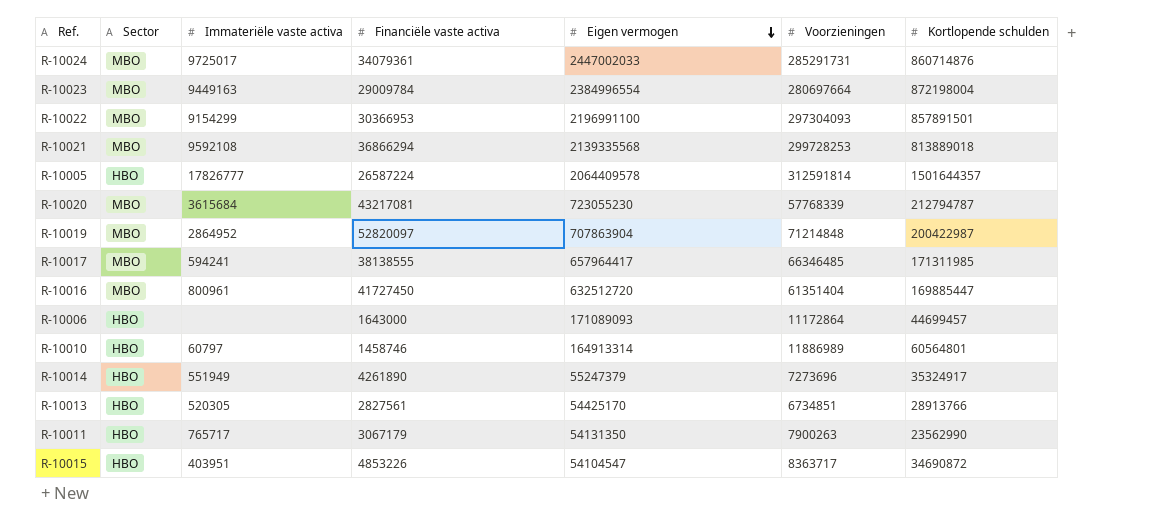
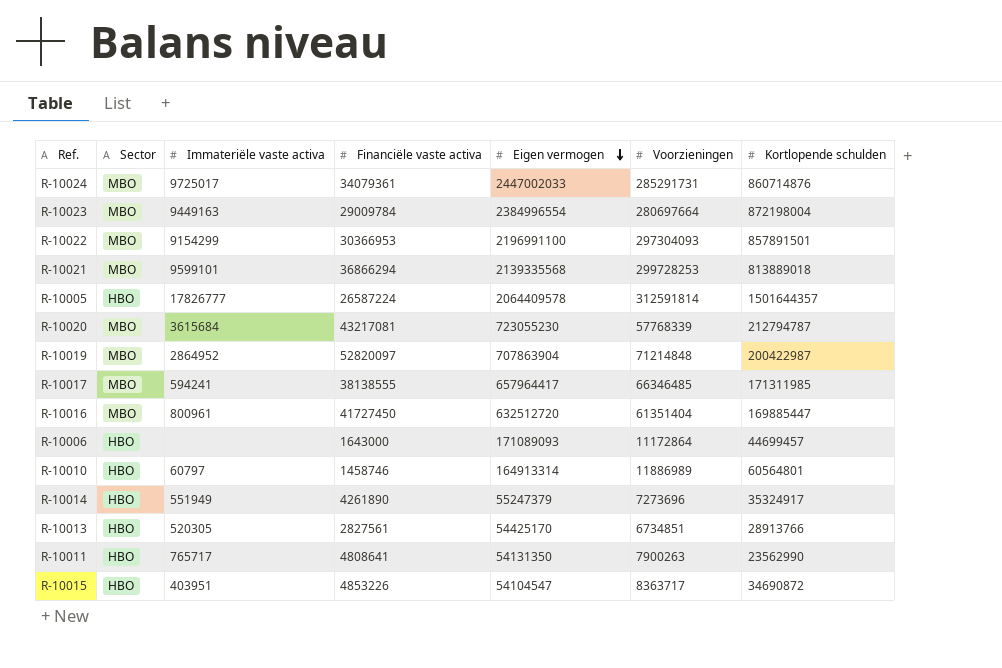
R-10021 | Immateriële vaste activa: 9592108 -> 9599101
R-10011 | Financiële vaste activa: 3067179 -> 4808641

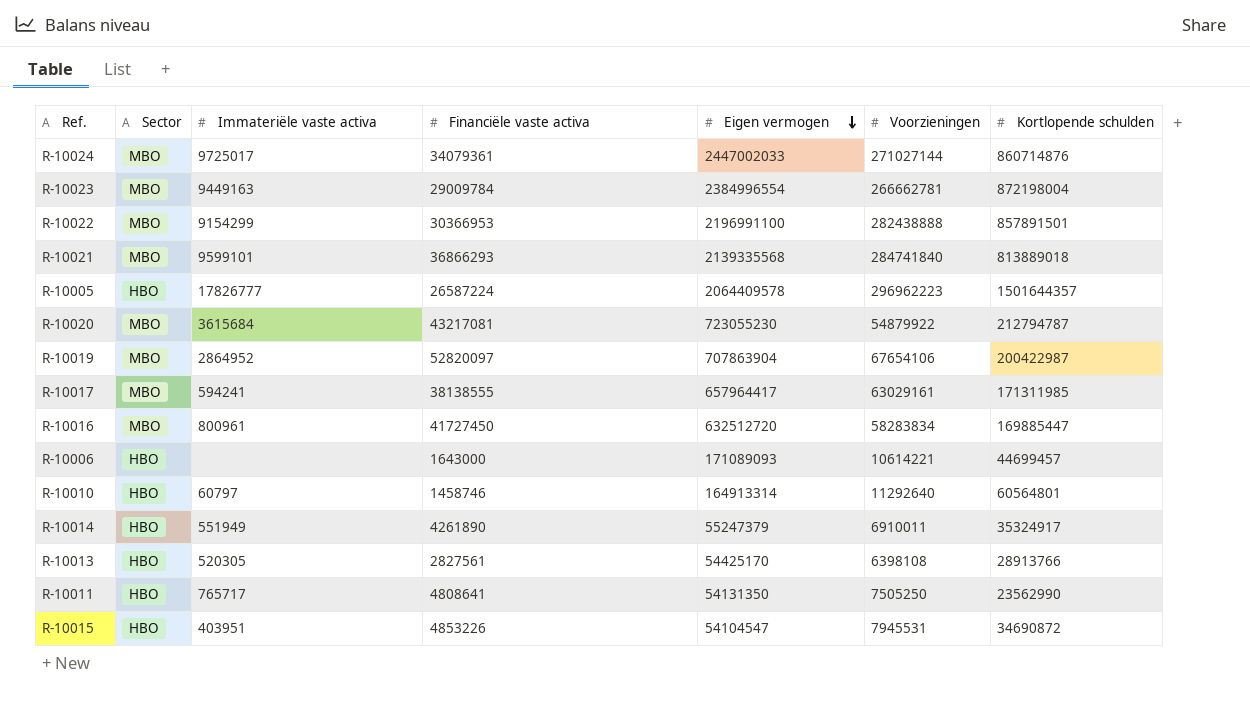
R-10024 | Voorzieningen: 285291731 -> 271027144
R-10023 | Voorzieningen: 280697664 -> 266662781
R-10022 | Voorzieningen: 297304093 -> 282438888
R-10021 | Financiële vaste activa: 36866294 -> 36866293
R-10021 | Voorzieningen: 299728253 -> 284741840
R-10005 | Voorzieningen: 312591814 -> 296962223
R-10020 | Voorzieningen: 57768339 -> 54879922
R-10019 | Voorzieningen: 71214848 -> 67654106
R-10017 | Voorzieningen: 66346485 -> 63029161
R-10016 | Voorzieningen: 61351404 -> 58283834
R-10006 | Voorzieningen: 11172864 -> 10614221
R-10010 | Voorzieningen: 11886989 -> 11292640
R-10014 | Voorzieningen: 7273696 -> 6910011
R-10013 | Voorzieningen: 6734851 -> 6398108
R-10011 | Voorzieningen: 7900263 -> 7505250
R-10015 | Voorzieningen: 8363717 -> 7945531

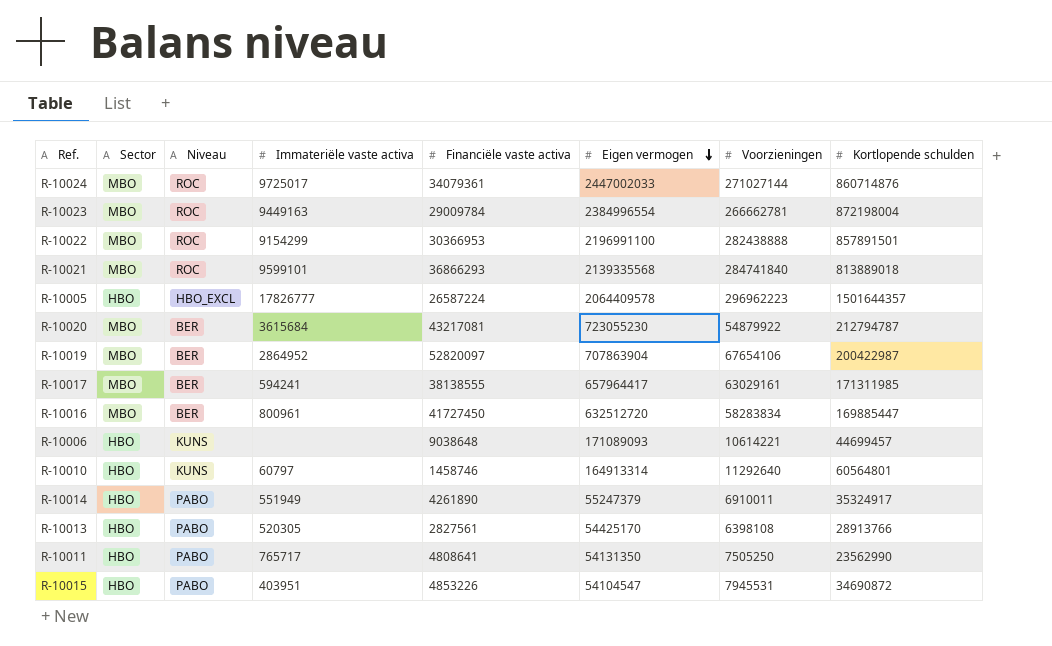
column Niveau | position: none -> 3
R-10006 | Financiële vaste activa: 1643000 -> 9038648

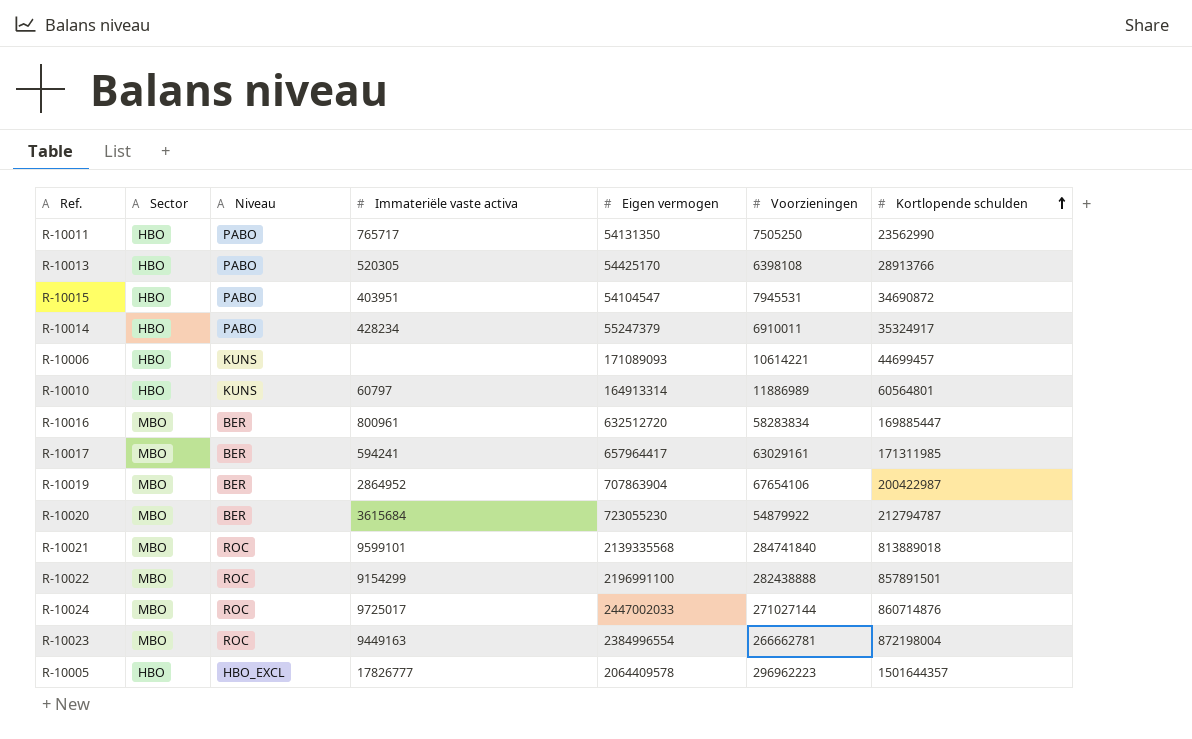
row order: Eigen vermogen descending -> Kortlopende schulden ascending
column Financiële vaste activa | position: 5 -> none
R-10014 | Immateriële vaste activa: 551949 -> 428234
R-10010 | Voorzieningen: 11292640 -> 11886989

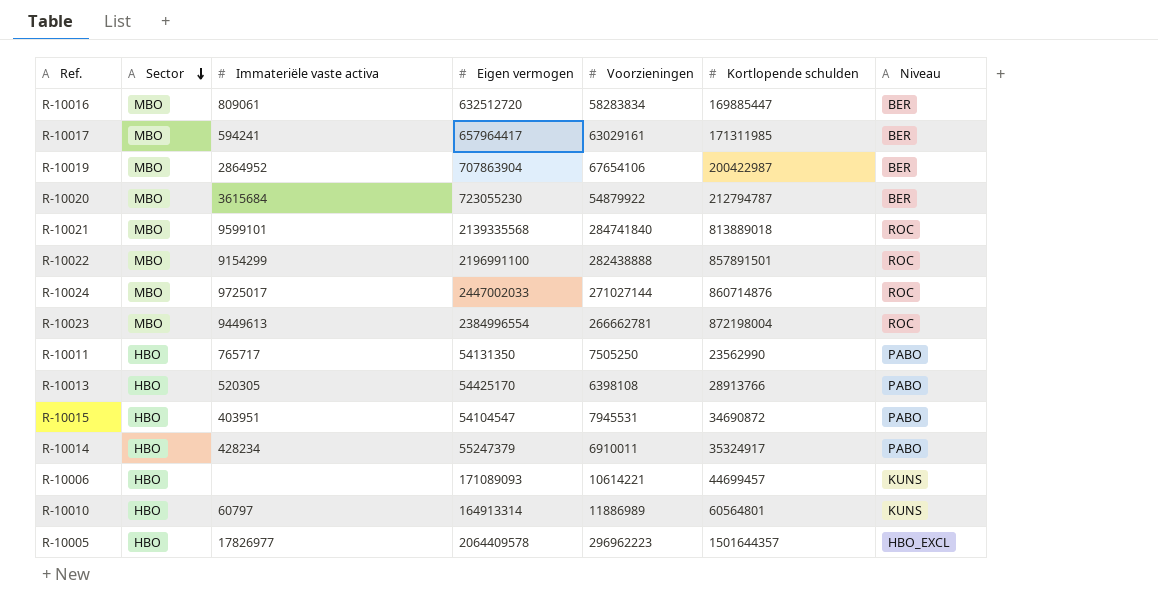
row order: Kortlopende schulden ascending -> Sector descending
column Niveau | position: 3 -> 7
R-10016 | Immateriële vaste activa: 800961 -> 809061
R-10023 | Immateriële vaste activa: 9449163 -> 9449613
R-10005 | Immateriële vaste activa: 17826777 -> 17826977

